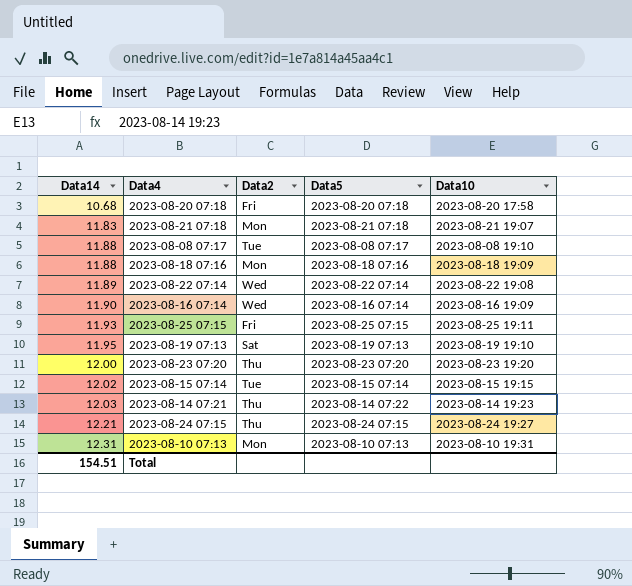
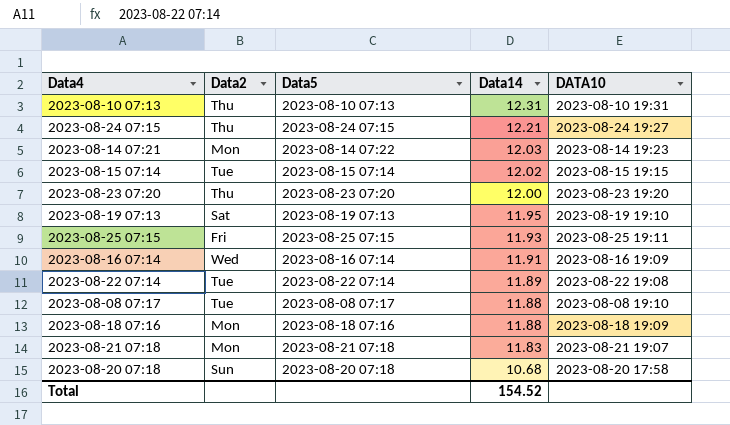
row order: Data14 ascending -> Data14 descending
column Data14 | position: 1 -> 4
column name: Data10 -> DATA10
2023-08-10 07:13 | Data2: Mon -> Thu
2023-08-14 07:21 | Data2: Thu -> Mon
2023-08-16 07:14 | Data14: 11.90 -> 11.91
2023-08-22 07:14 | Data2: Wed -> Tue
2023-08-20 07:18 | Data2: Fri -> Sun
Total | Data14: 154.51 -> 154.52

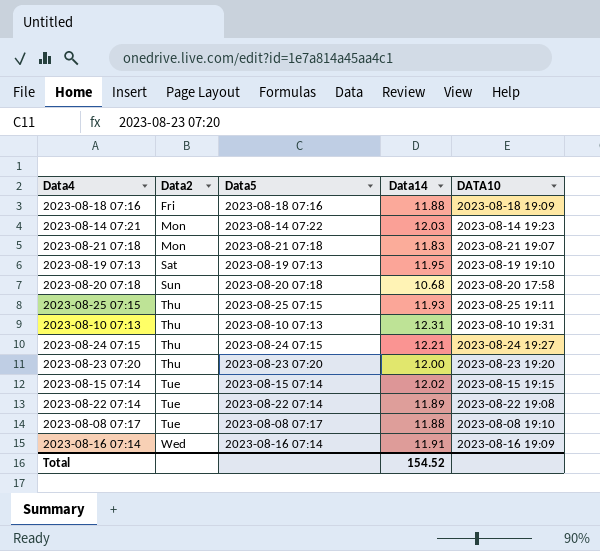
row order: Data14 descending -> Data2 ascending
2023-08-18 07:16 | Data2: Mon -> Fri
2023-08-25 07:15 | Data2: Fri -> Thu

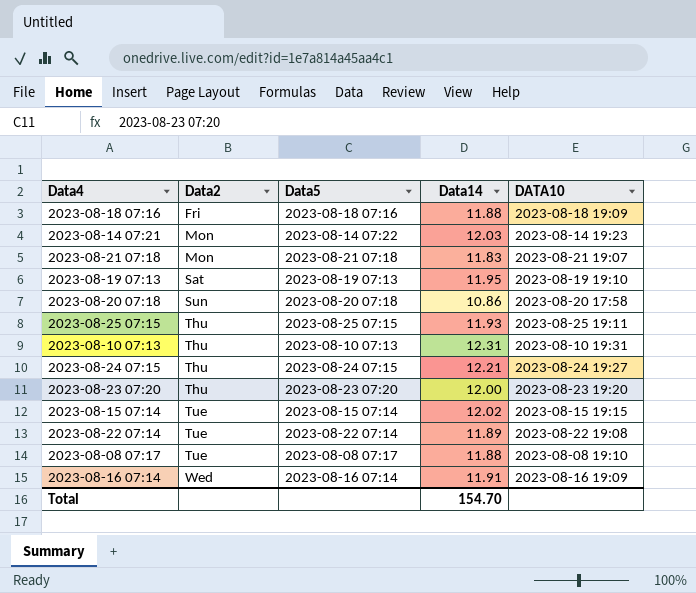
2023-08-20 07:18 | Data14: 10.68 -> 10.86
Total | Data14: 154.52 -> 154.70

